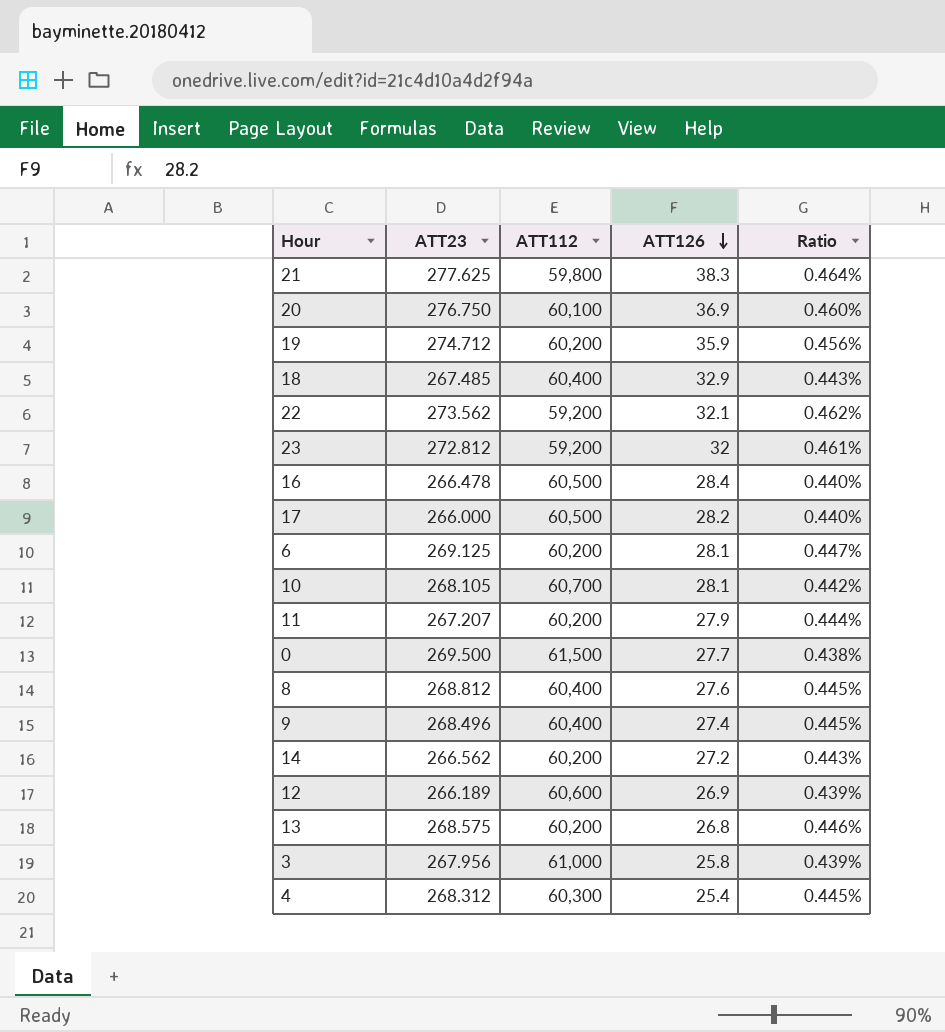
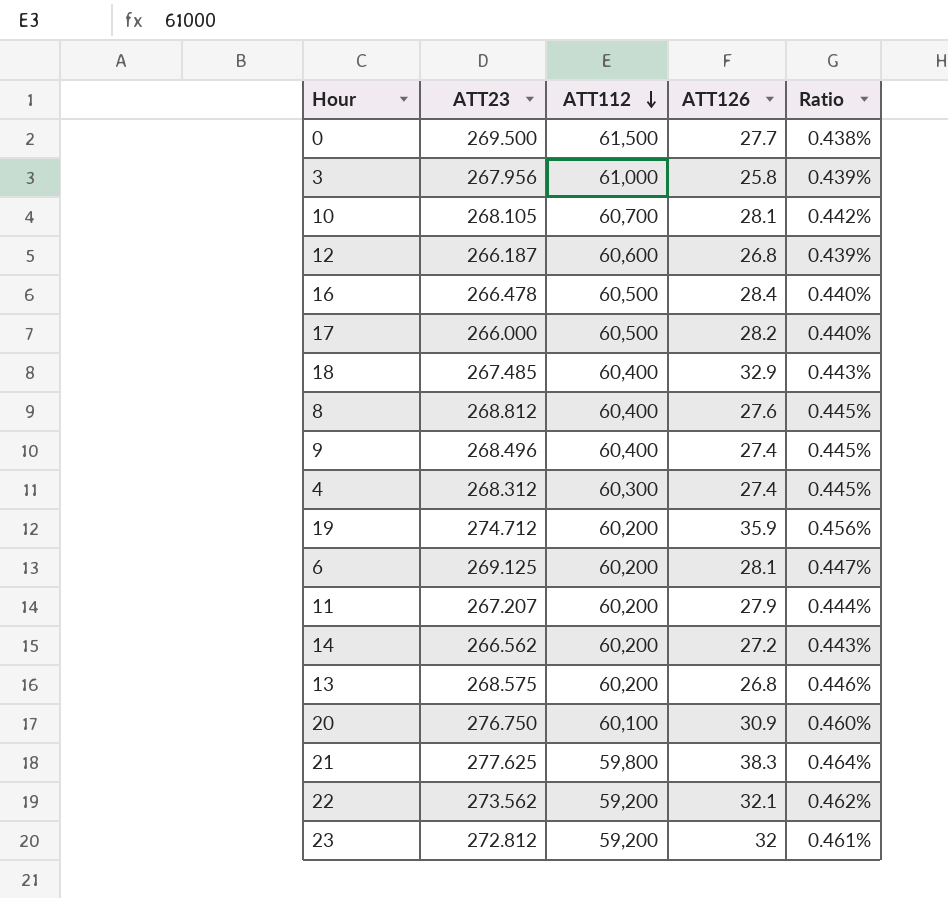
row order: ATT126 descending -> ATT112 descending
12 | ATT23: 266.189 -> 266.187
12 | ATT126: 26.9 -> 26.8
4 | ATT126: 25.4 -> 27.4
20 | ATT126: 36.9 -> 30.9

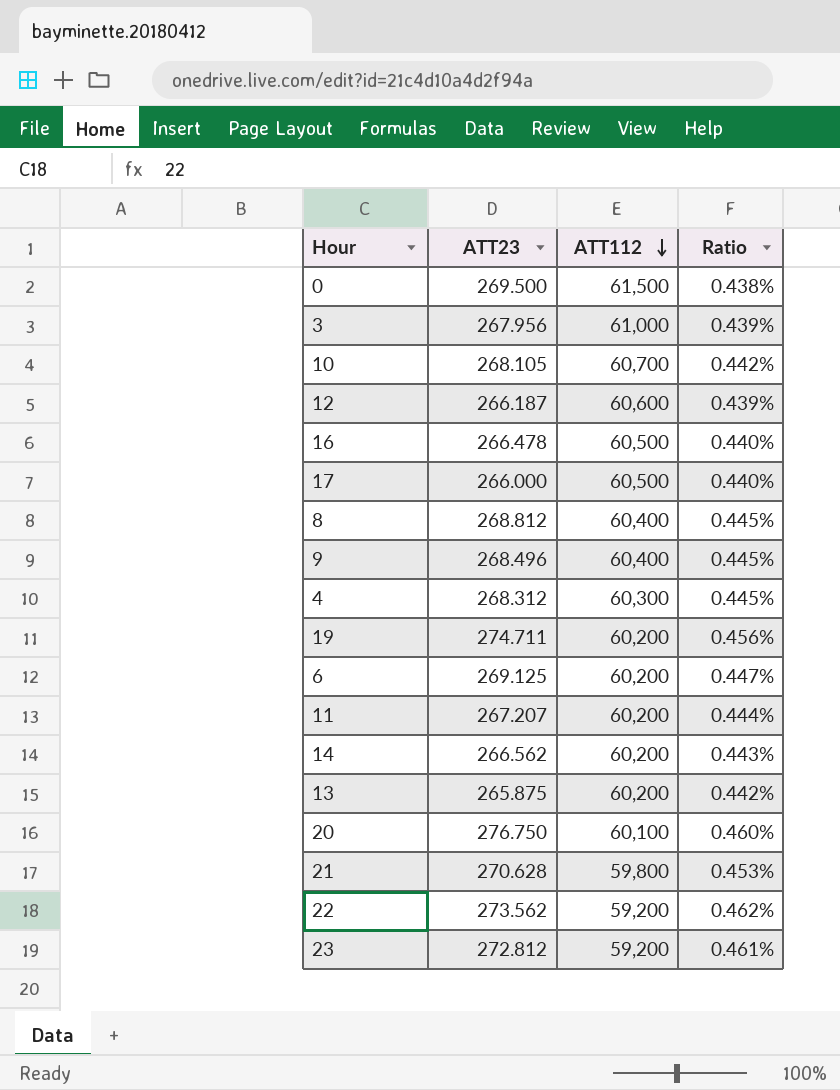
column ATT126 | position: 4 -> none
row 18: 267.485 | 60,400 | 32.9 | 0.443% -> none
19 | ATT23: 274.712 -> 274.711
13 | ATT23: 268.575 -> 265.875
13 | Ratio: 0.446% -> 0.442%
21 | ATT23: 277.625 -> 270.628
21 | Ratio: 0.464% -> 0.453%

